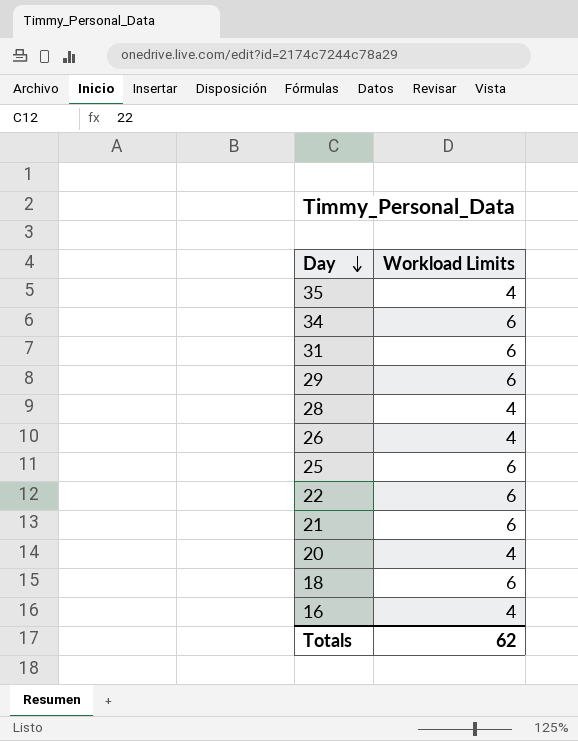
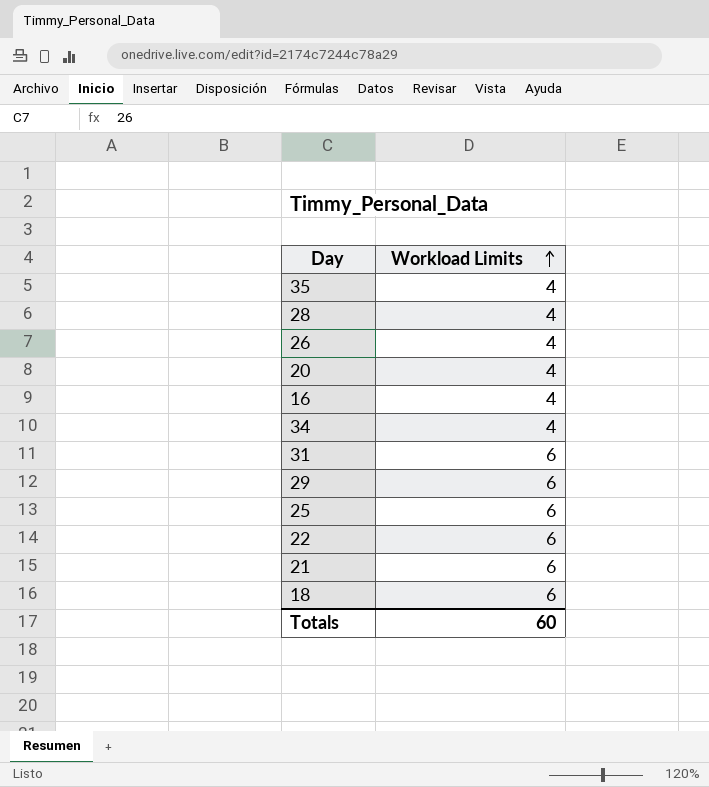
row order: Day descending -> Workload Limits ascending
34 | Workload Limits: 6 -> 4
Totals | Workload Limits: 62 -> 60

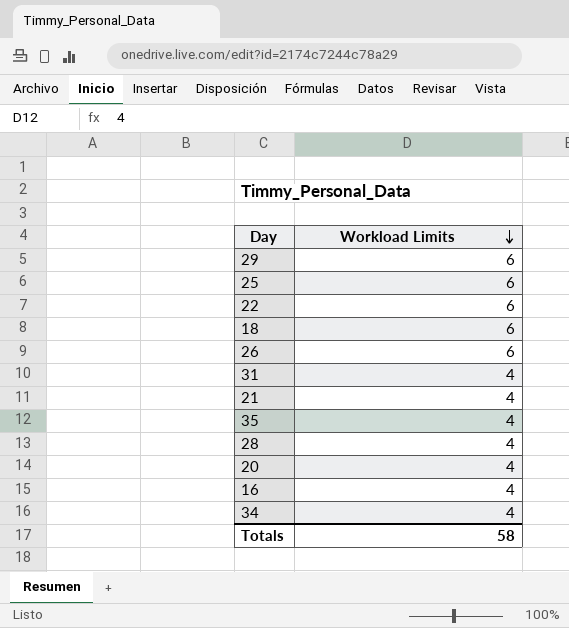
row order: Workload Limits ascending -> Workload Limits descending
26 | Workload Limits: 4 -> 6
31 | Workload Limits: 6 -> 4
21 | Workload Limits: 6 -> 4
Totals | Workload Limits: 60 -> 58

